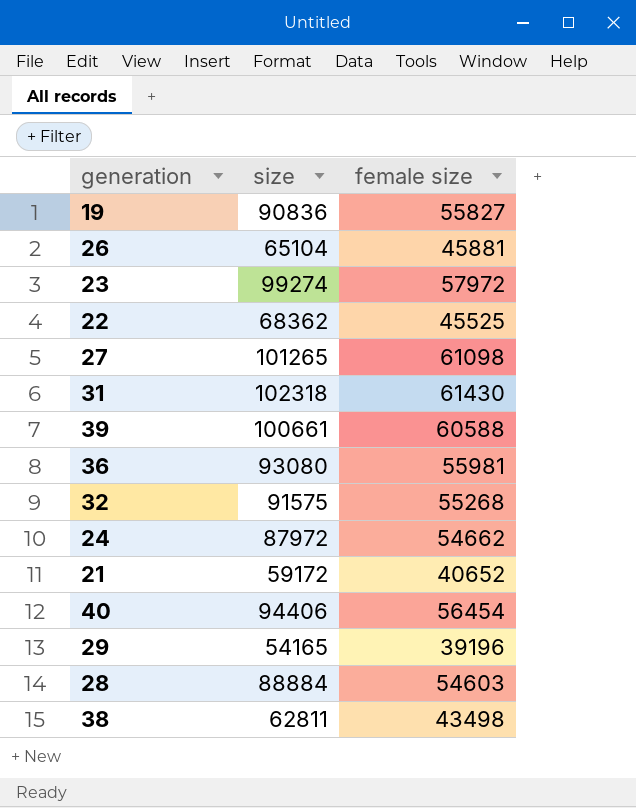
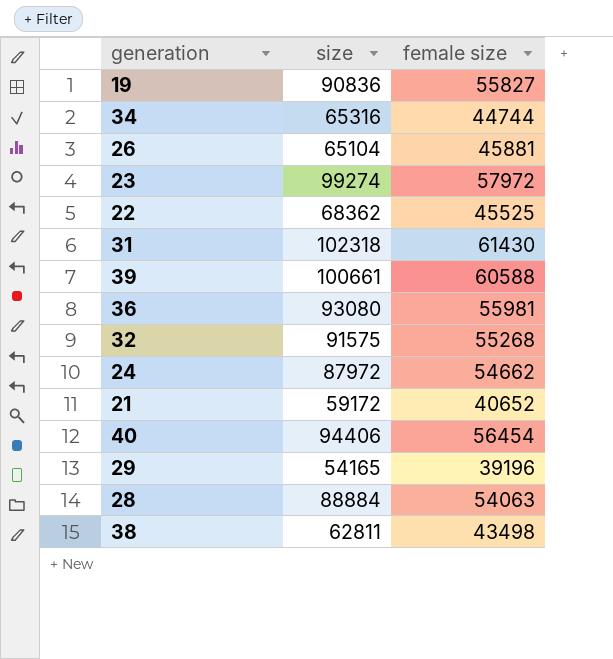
row 27: 101265 | 61098 -> none
row 34: none -> 65316 | 44744
28 | female size: 54603 -> 54063

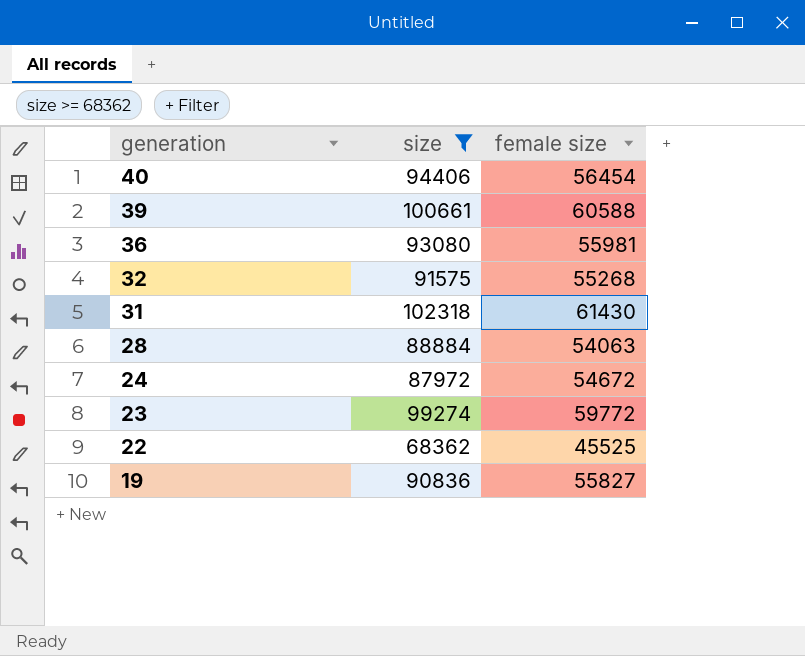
filter: none -> size >= 68362
row order: none -> generation descending
24 | female size: 54662 -> 54672
23 | female size: 57972 -> 59772

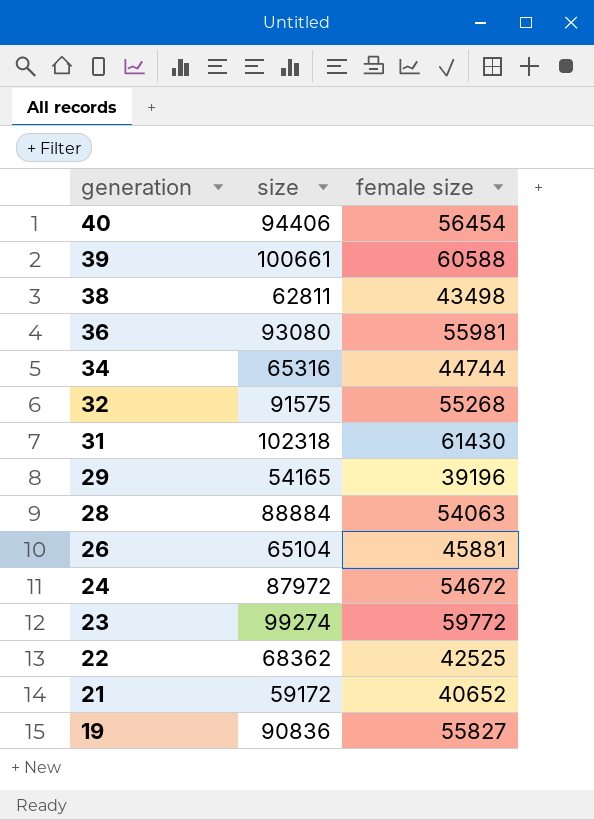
filter: size >= 68362 -> none
22 | female size: 45525 -> 42525

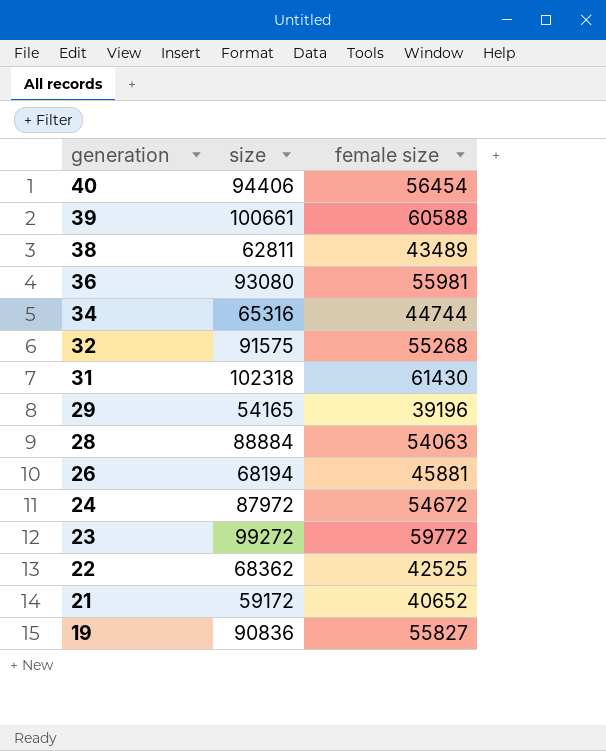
38 | female size: 43498 -> 43489
26 | size: 65104 -> 68194
23 | size: 99274 -> 99272

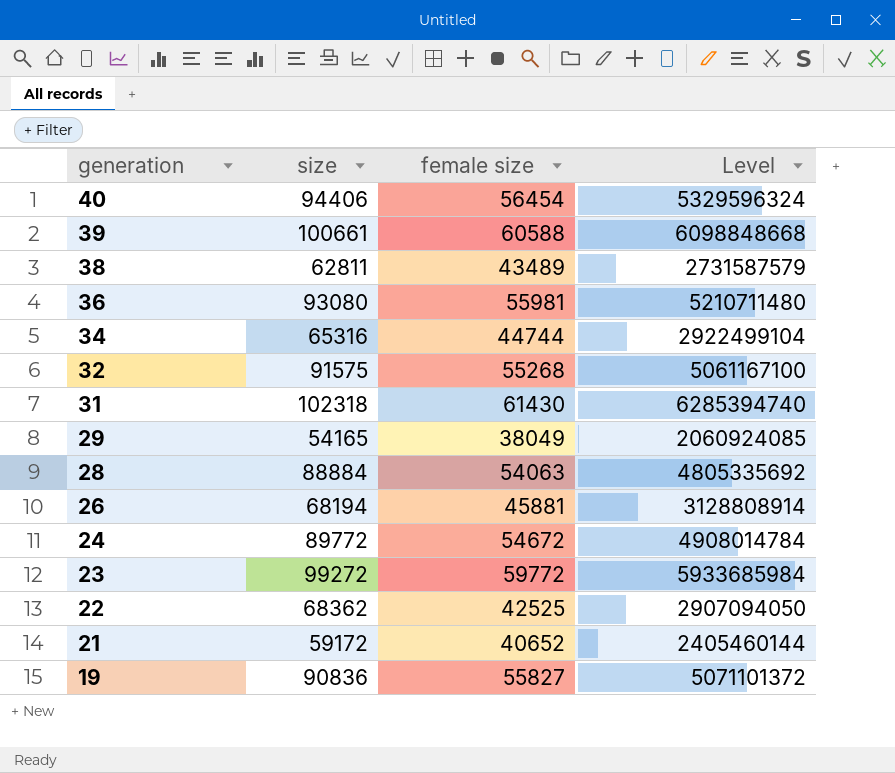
column Level | formula: none -> [size] * [female size]
29 | female size: 39196 -> 38049
24 | size: 87972 -> 89772

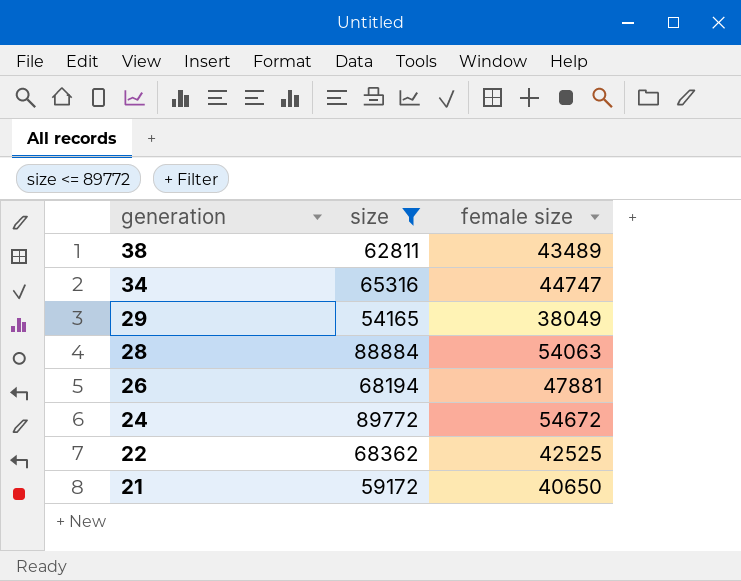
filter: none -> size <= 89772
column Level | formula: [size] * [female size] -> none
34 | female size: 44744 -> 44747
26 | female size: 45881 -> 47881
21 | female size: 40652 -> 40650

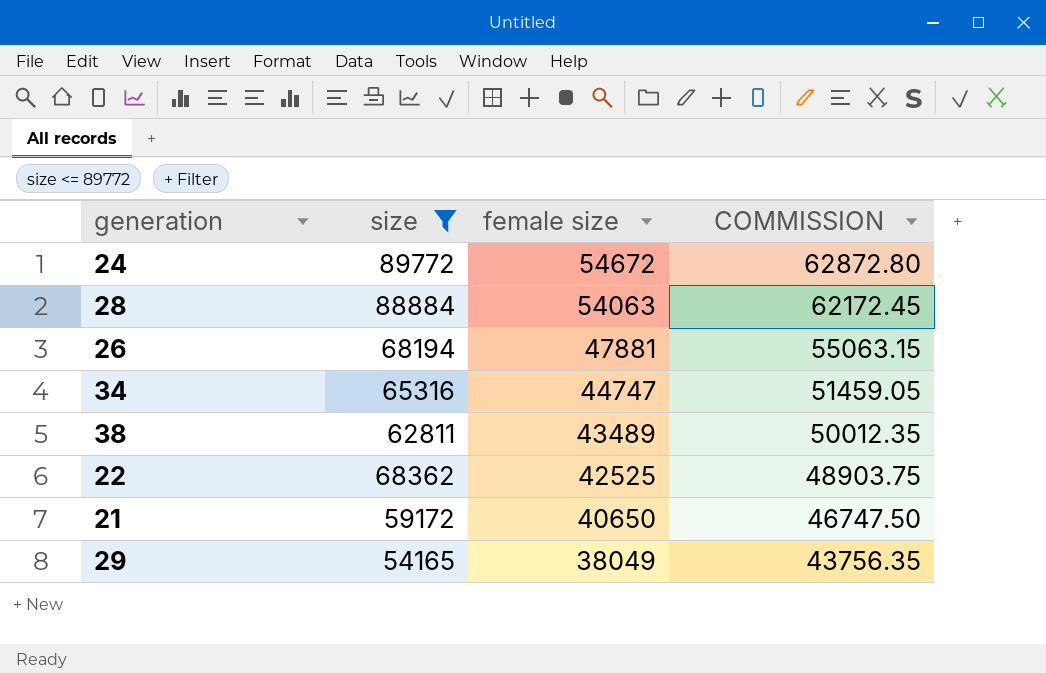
row order: generation descending -> female size descending
column COMMISSION | formula: none -> [female size] * 1.15

